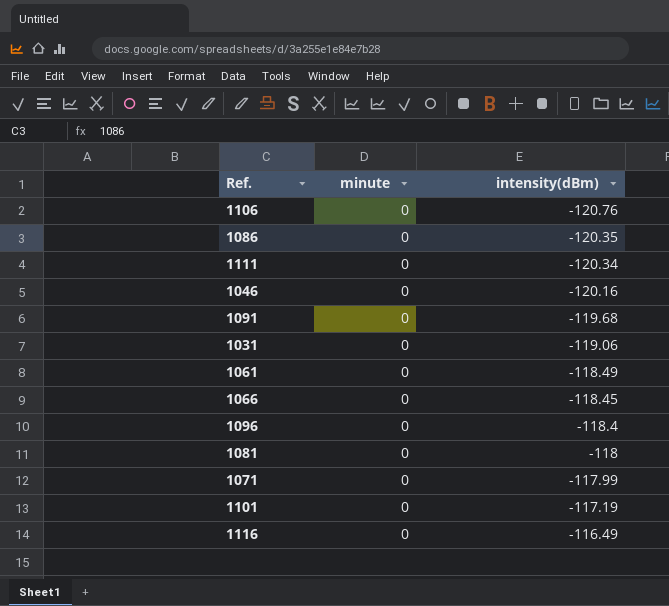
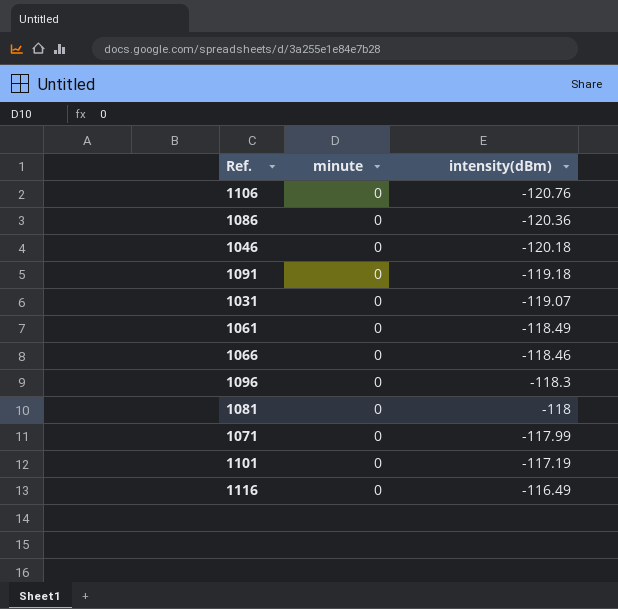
row 1111: 0 | -120.34 -> none
1086 | intensity(dBm): -120.35 -> -120.36
1046 | intensity(dBm): -120.16 -> -120.18
1091 | intensity(dBm): -119.68 -> -119.18
1031 | intensity(dBm): -119.06 -> -119.07
1066 | intensity(dBm): -118.45 -> -118.46
1096 | intensity(dBm): -118.4 -> -118.3

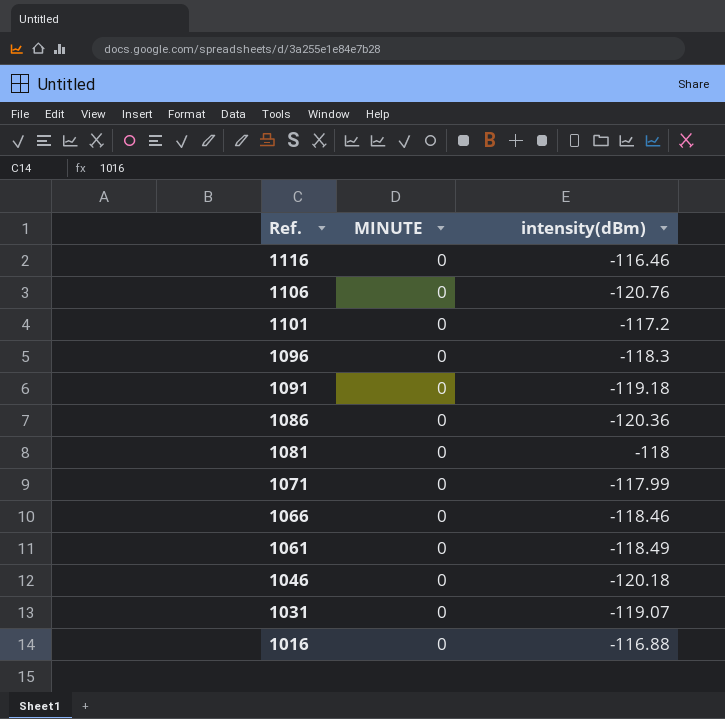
row order: intensity(dBm) ascending -> Ref. descending
column name: minute -> MINUTE
1116 | intensity(dBm): -116.49 -> -116.46
1101 | intensity(dBm): -117.19 -> -117.2
row 1016: none -> 0 | -116.88

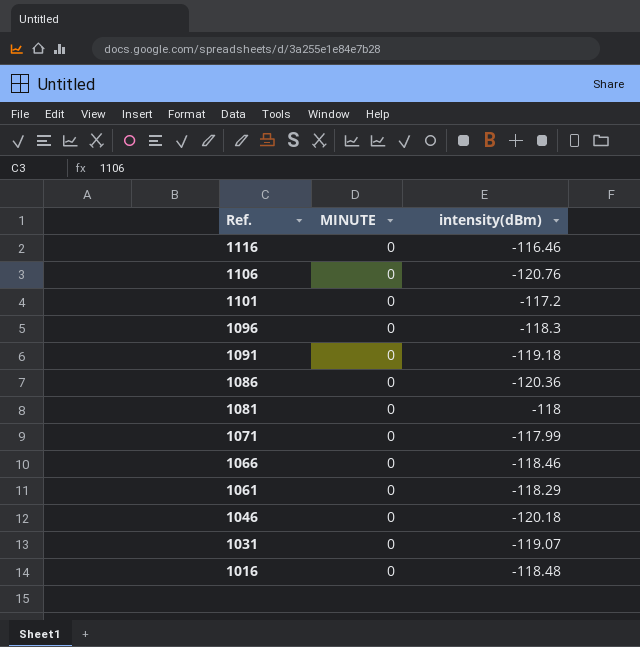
1061 | intensity(dBm): -118.49 -> -118.29
1016 | intensity(dBm): -116.88 -> -118.48

